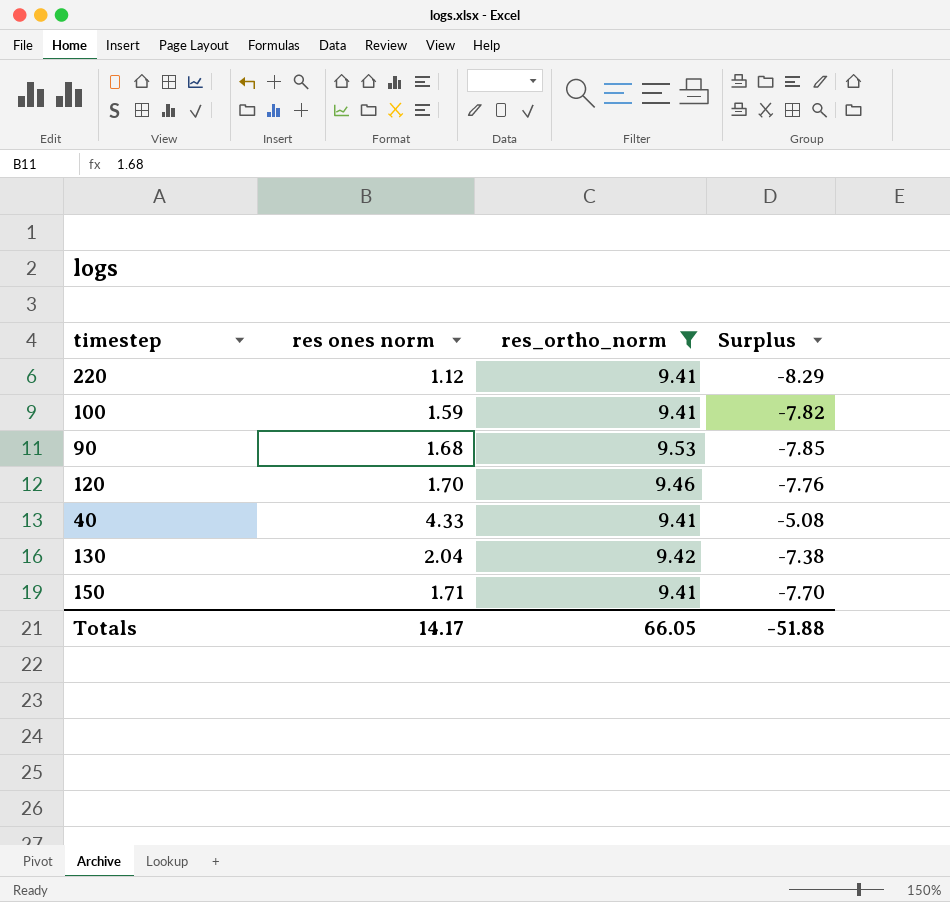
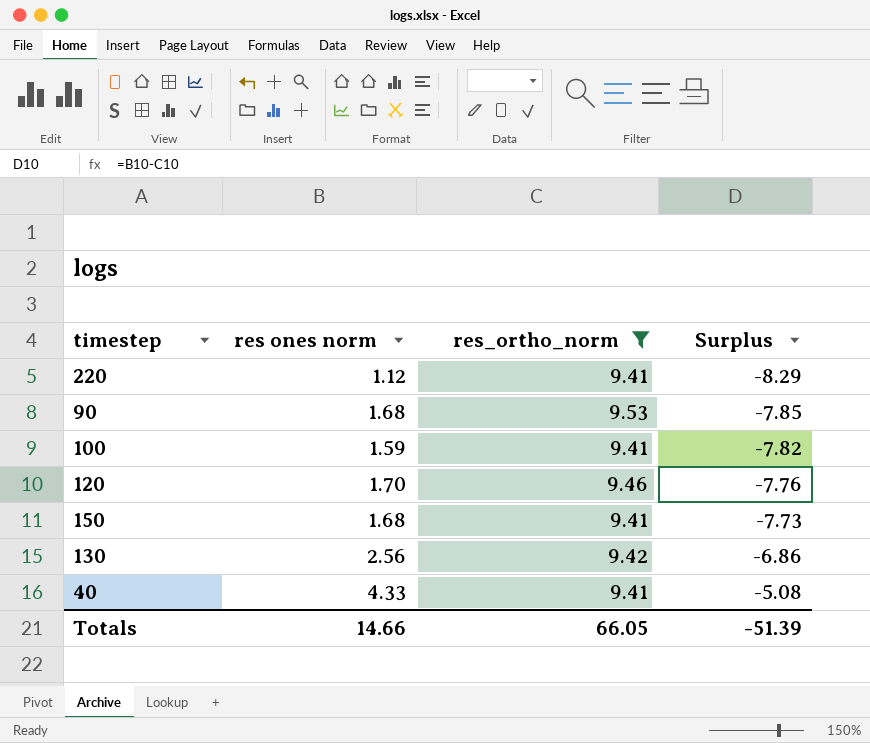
row order: none -> Surplus ascending
150 | res ones norm: 1.71 -> 1.68
150 | Surplus: -7.70 -> -7.73
130 | res ones norm: 2.04 -> 2.56
130 | Surplus: -7.38 -> -6.86
Totals | res ones norm: 14.17 -> 14.66
Totals | Surplus: -51.88 -> -51.39

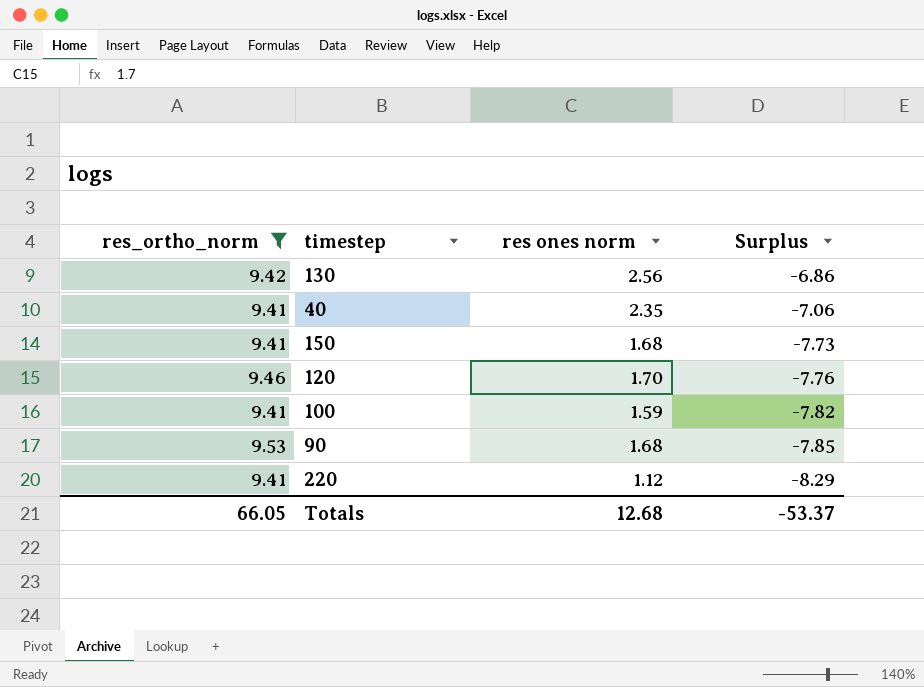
row order: Surplus ascending -> Surplus descending
column res_ortho_norm | position: 3 -> 1
40 | res ones norm: 4.33 -> 2.35
40 | Surplus: -5.08 -> -7.06
Totals | res ones norm: 14.66 -> 12.68
Totals | Surplus: -51.39 -> -53.37

